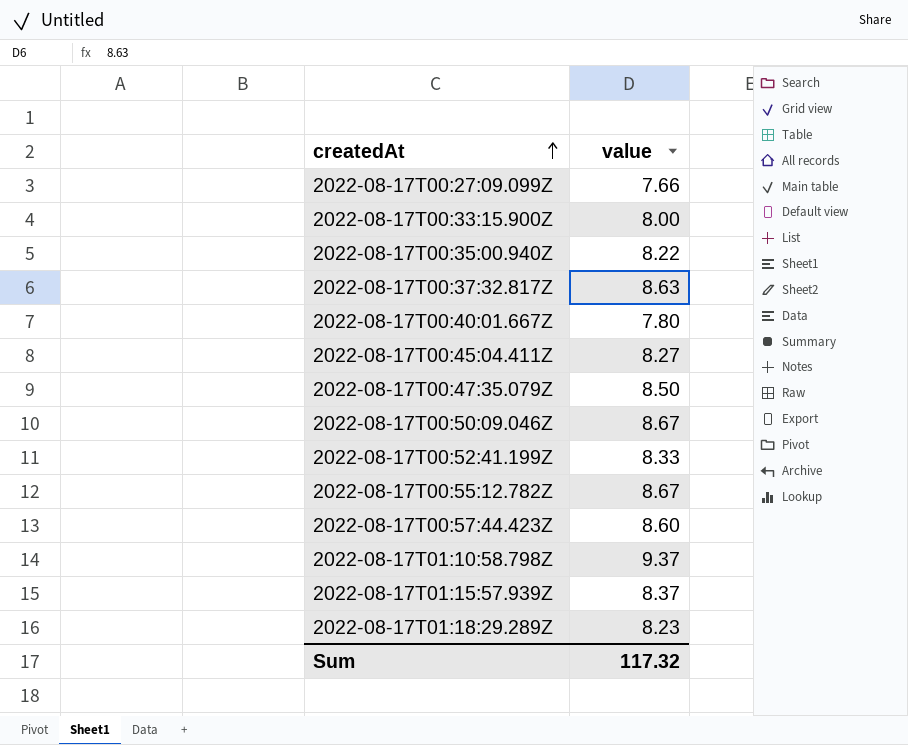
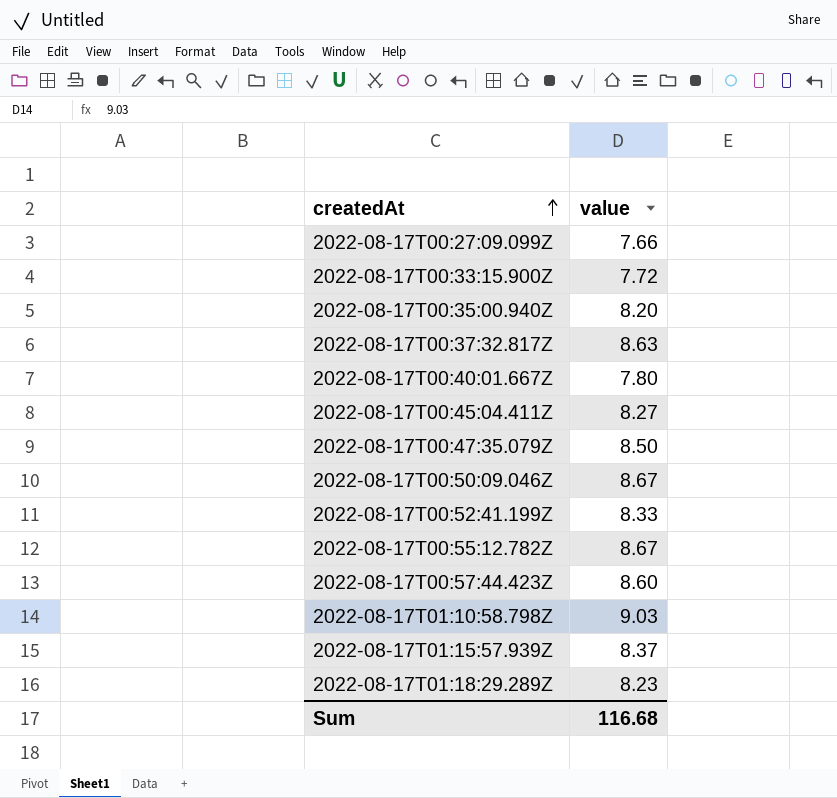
2022-08-17T00:33:15.900Z | value: 8.00 -> 7.72
2022-08-17T00:35:00.940Z | value: 8.22 -> 8.20
2022-08-17T01:10:58.798Z | value: 9.37 -> 9.03
Sum | value: 117.32 -> 116.68

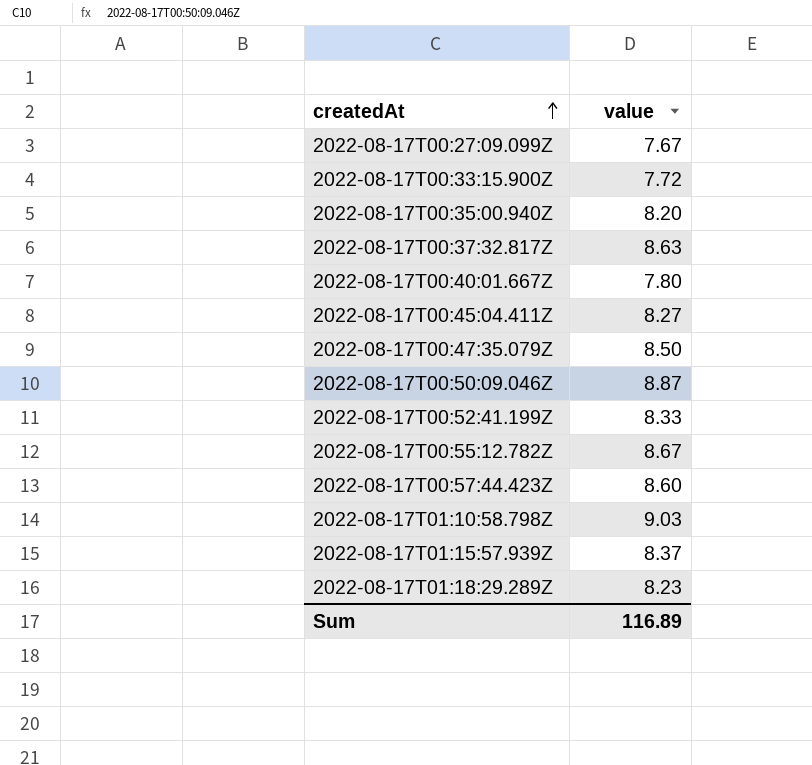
2022-08-17T00:27:09.099Z | value: 7.66 -> 7.67
2022-08-17T00:50:09.046Z | value: 8.67 -> 8.87
Sum | value: 116.68 -> 116.89

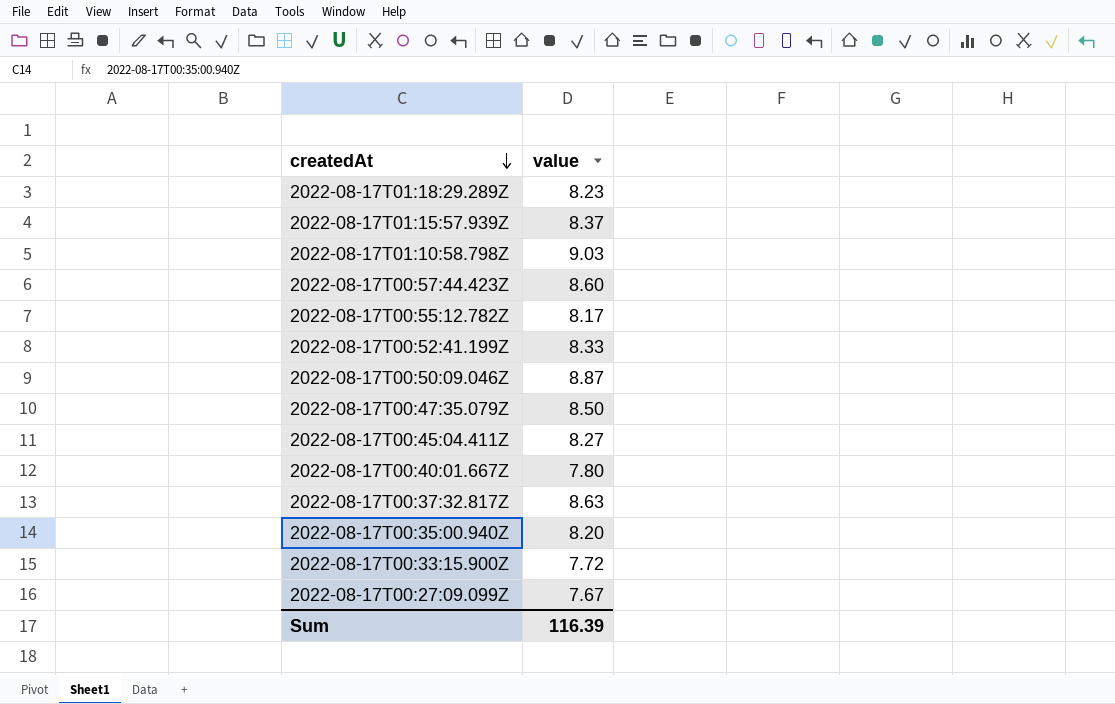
row order: createdAt ascending -> createdAt descending
2022-08-17T00:55:12.782Z | value: 8.67 -> 8.17
Sum | value: 116.89 -> 116.39

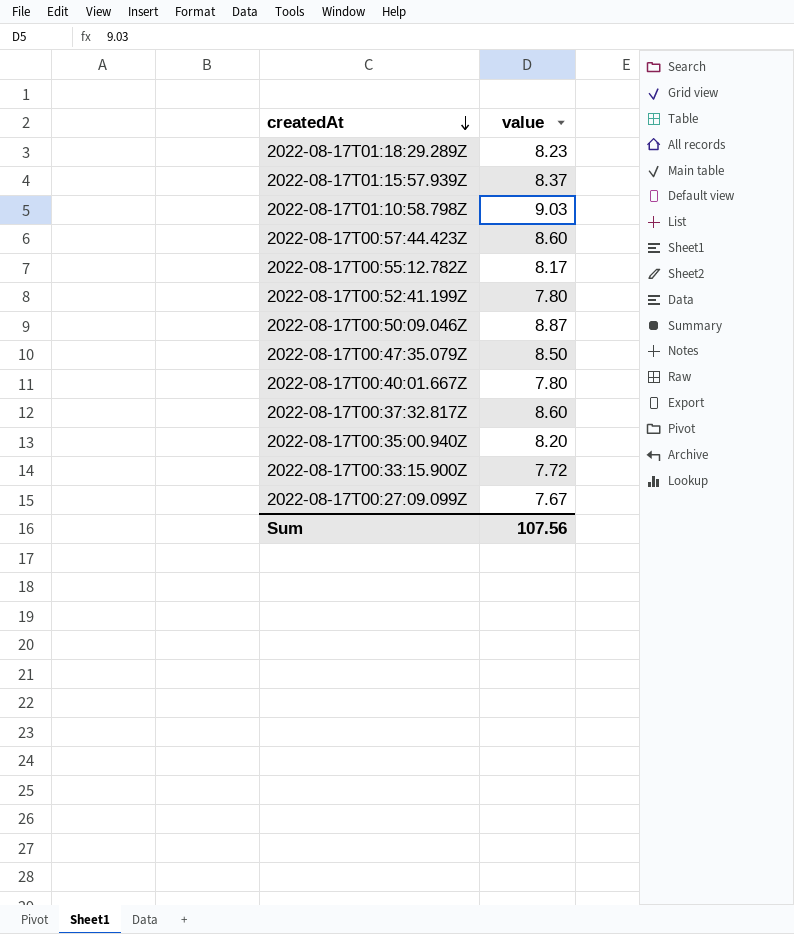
row 2022-08-17T00:45:04.411Z: 8.27 -> none
2022-08-17T00:52:41.199Z | value: 8.33 -> 7.80
2022-08-17T00:37:32.817Z | value: 8.63 -> 8.60
Sum | value: 116.39 -> 107.56

